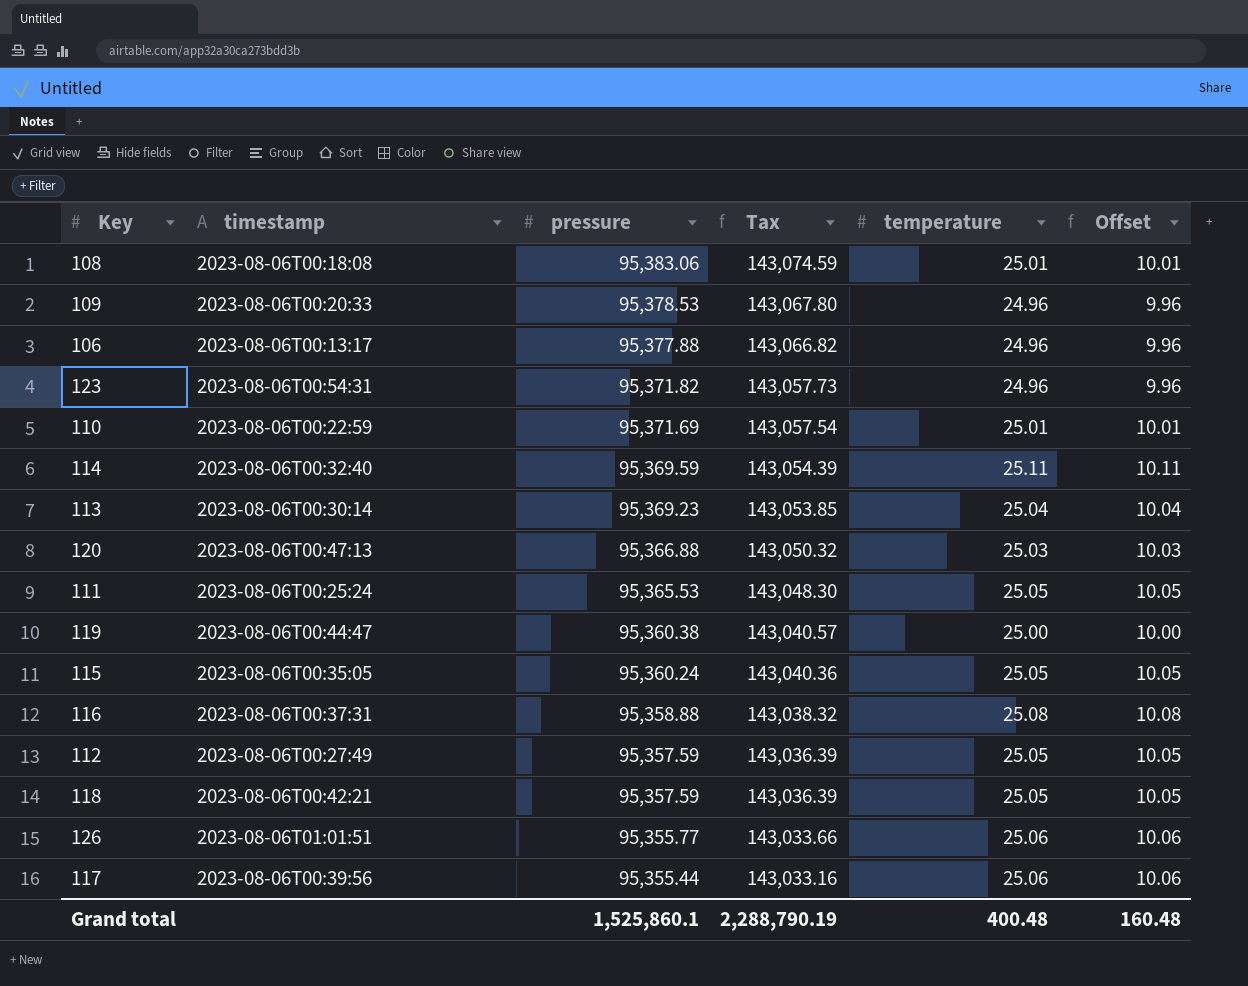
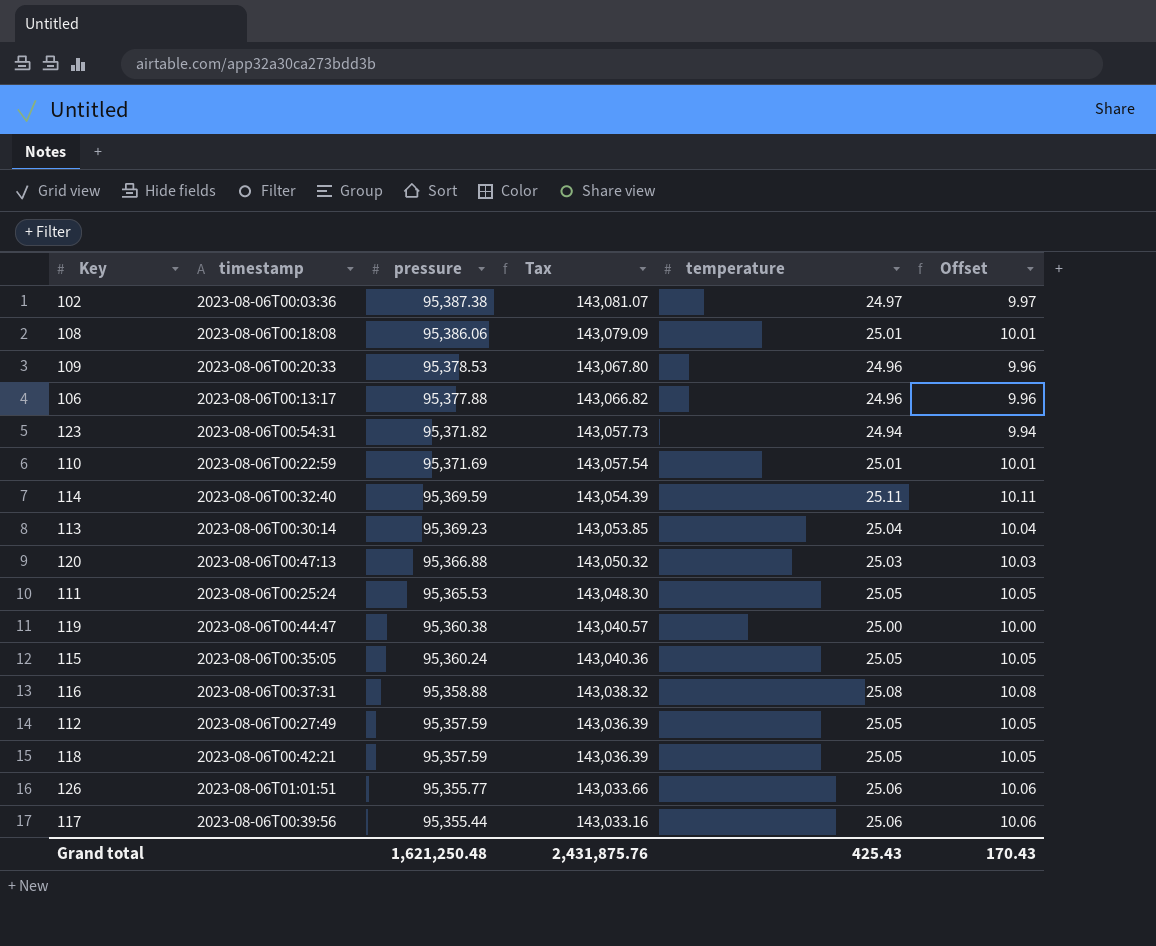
row 102: none -> 2023-08-06T00:03:36 | 95,387.38 | 143,081.07 | 24.97 | 9.97
108 | pressure: 95,383.06 -> 95,386.06
108 | Tax: 143,074.59 -> 143,079.09
123 | temperature: 24.96 -> 24.94
123 | Offset: 9.96 -> 9.94
Grand total | pressure: 1,525,860.1 -> 1,621,250.48
Grand total | Tax: 2,288,790.19 -> 2,431,875.76
Grand total | temperature: 400.48 -> 425.43
Grand total | Offset: 160.48 -> 170.43

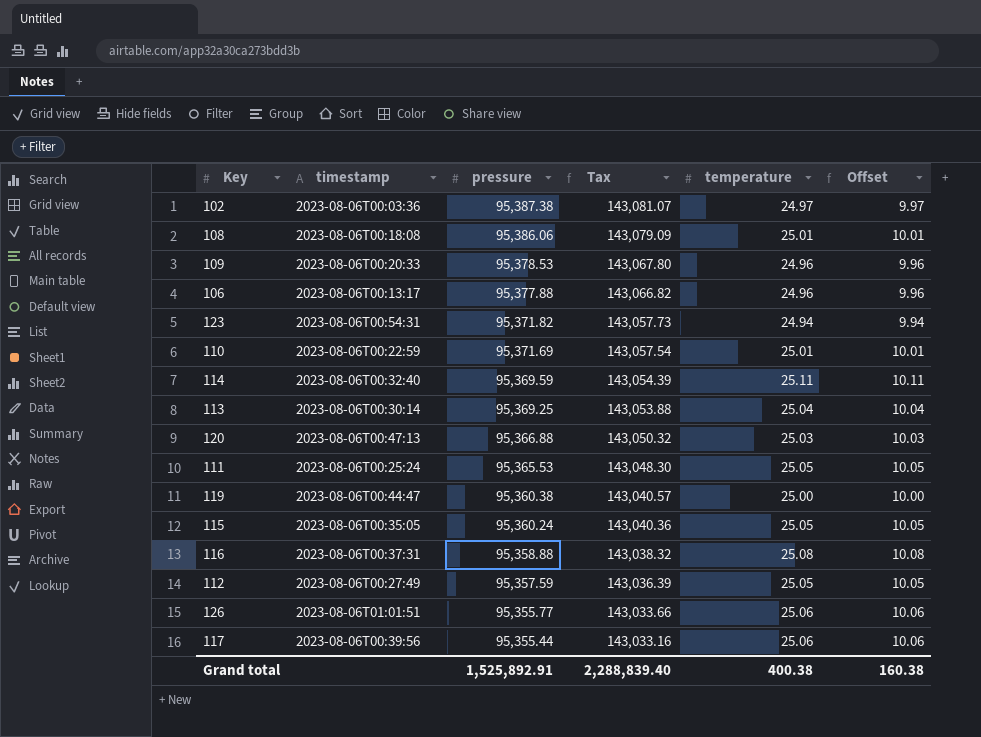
row 118: 2023-08-06T00:42:21 | 95,357.59 | 143,036.39 | 25.05 | 10.05 -> none
113 | pressure: 95,369.23 -> 95,369.25
113 | Tax: 143,053.85 -> 143,053.88
Grand total | pressure: 1,621,250.48 -> 1,525,892.91
Grand total | Tax: 2,431,875.76 -> 2,288,839.40
Grand total | temperature: 425.43 -> 400.38
Grand total | Offset: 170.43 -> 160.38

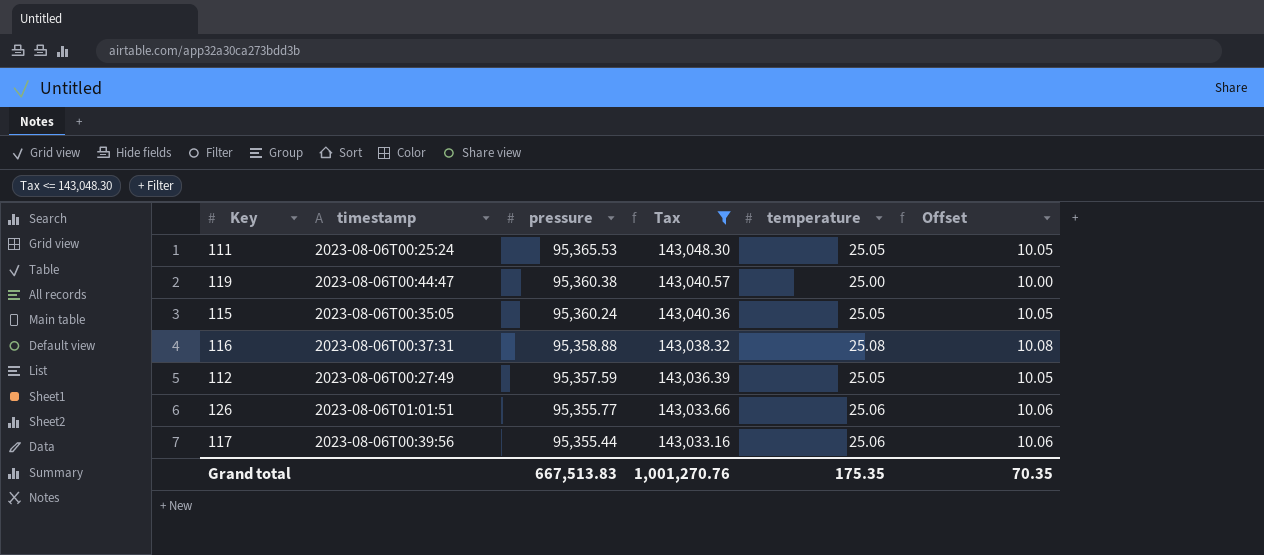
filter: none -> Tax <= 143,048.30
Grand total | pressure: 1,525,892.91 -> 667,513.83
Grand total | Tax: 2,288,839.40 -> 1,001,270.76
Grand total | temperature: 400.38 -> 175.35
Grand total | Offset: 160.38 -> 70.35

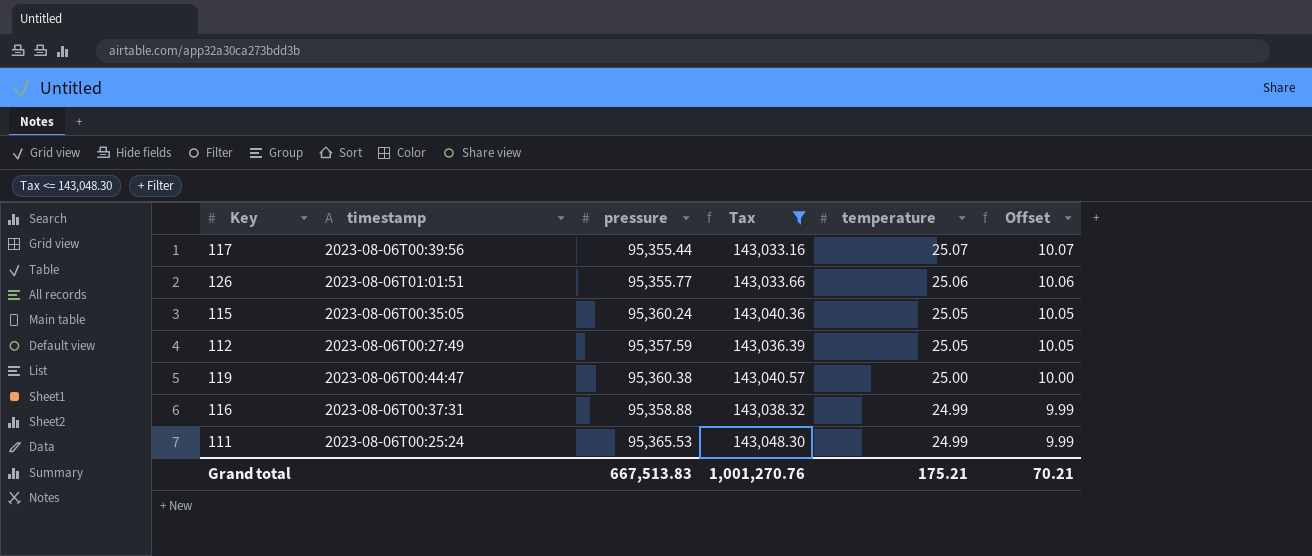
row order: pressure descending -> temperature descending
117 | temperature: 25.06 -> 25.07
117 | Offset: 10.06 -> 10.07
116 | temperature: 25.08 -> 24.99
116 | Offset: 10.08 -> 9.99
111 | temperature: 25.05 -> 24.99
111 | Offset: 10.05 -> 9.99
Grand total | temperature: 175.35 -> 175.21
Grand total | Offset: 70.35 -> 70.21

